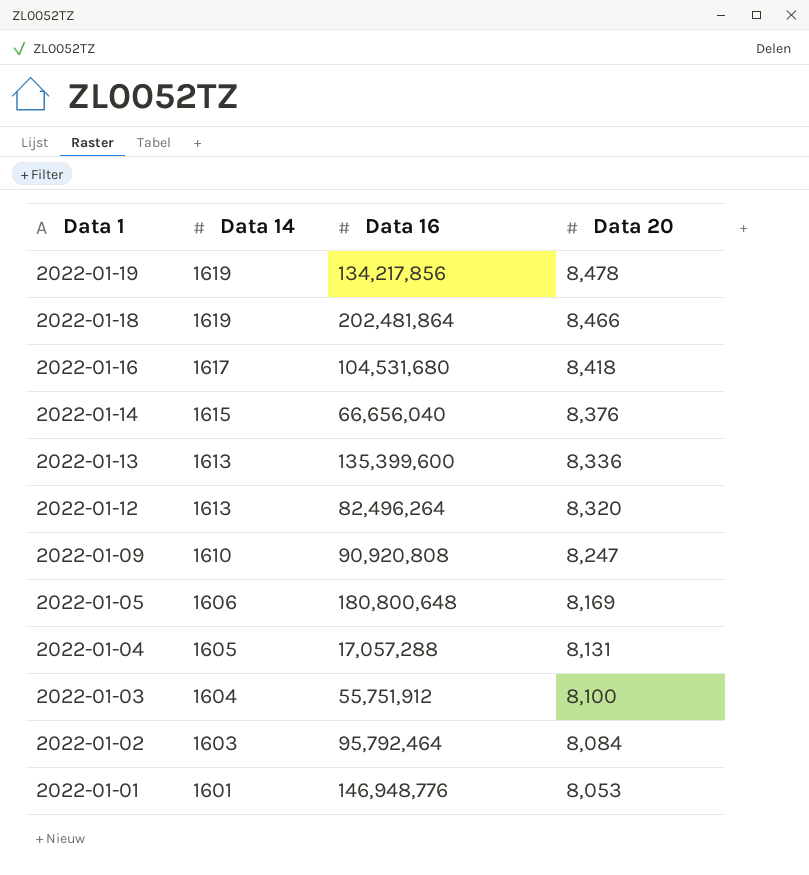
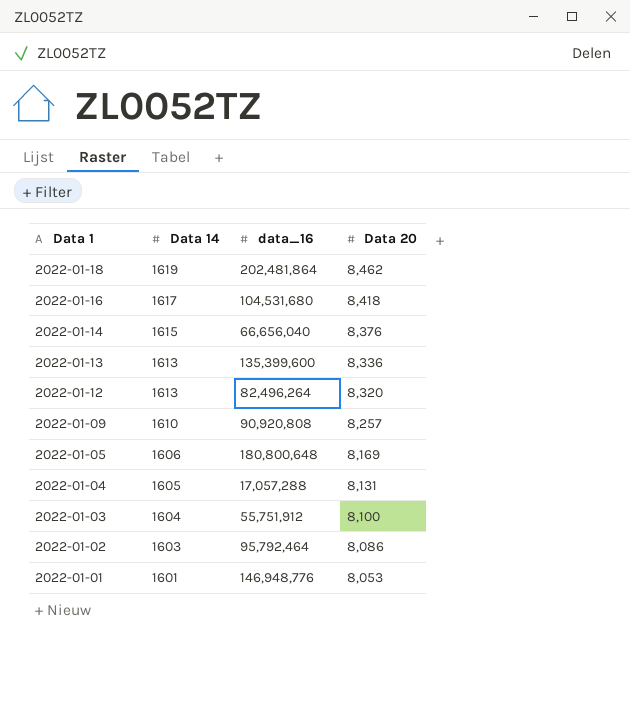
column name: Data 16 -> data_16
row 2022-01-19: 1619 | 134,217,856 | 8,478 -> none
2022-01-18 | Data 20: 8,466 -> 8,462
2022-01-09 | Data 20: 8,247 -> 8,257
2022-01-02 | Data 20: 8,084 -> 8,086

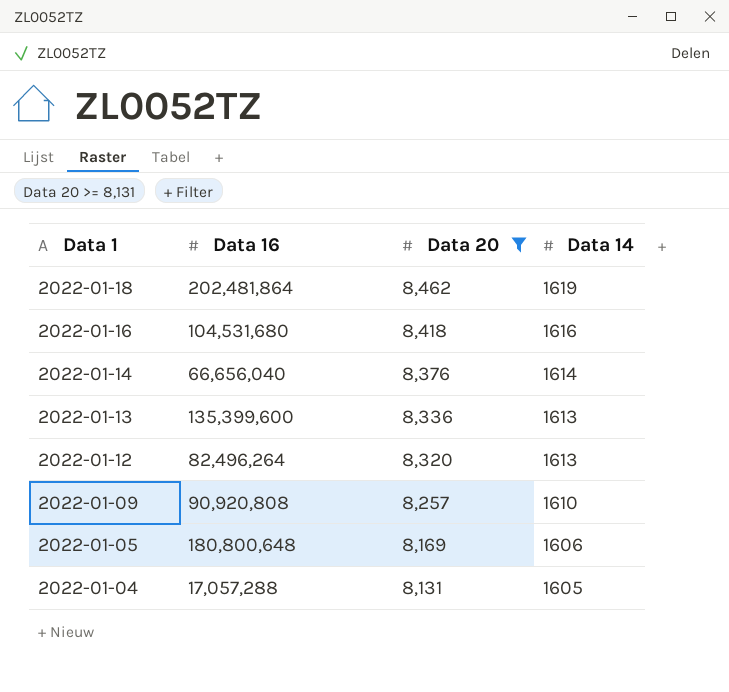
filter: none -> Data 20 >= 8,131
column name: data_16 -> Data 16
column Data 14 | position: 2 -> 4
2022-01-16 | Data 14: 1617 -> 1616
2022-01-14 | Data 14: 1615 -> 1614

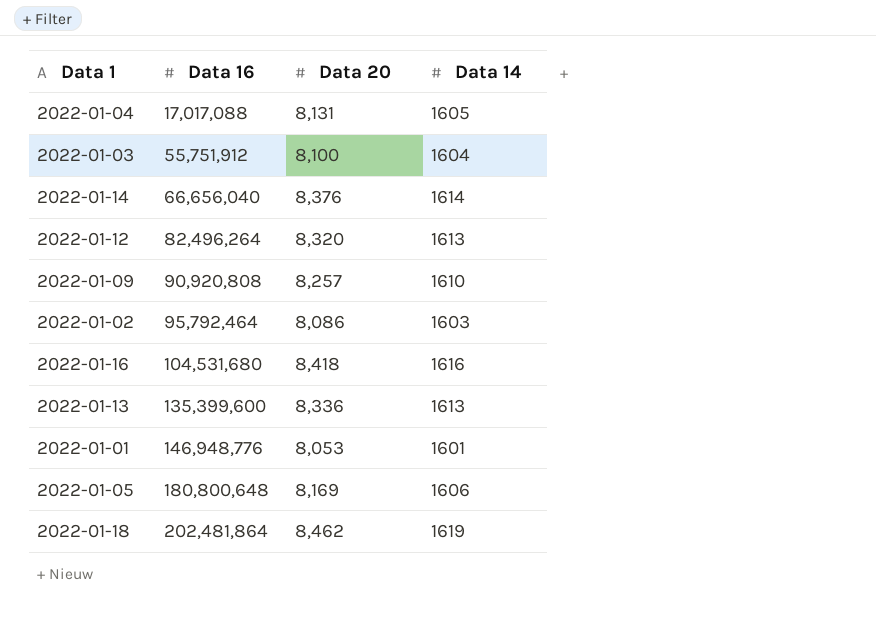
filter: Data 20 >= 8,131 -> none
row order: Data 1 descending -> Data 16 ascending
2022-01-04 | Data 16: 17,057,288 -> 17,017,088

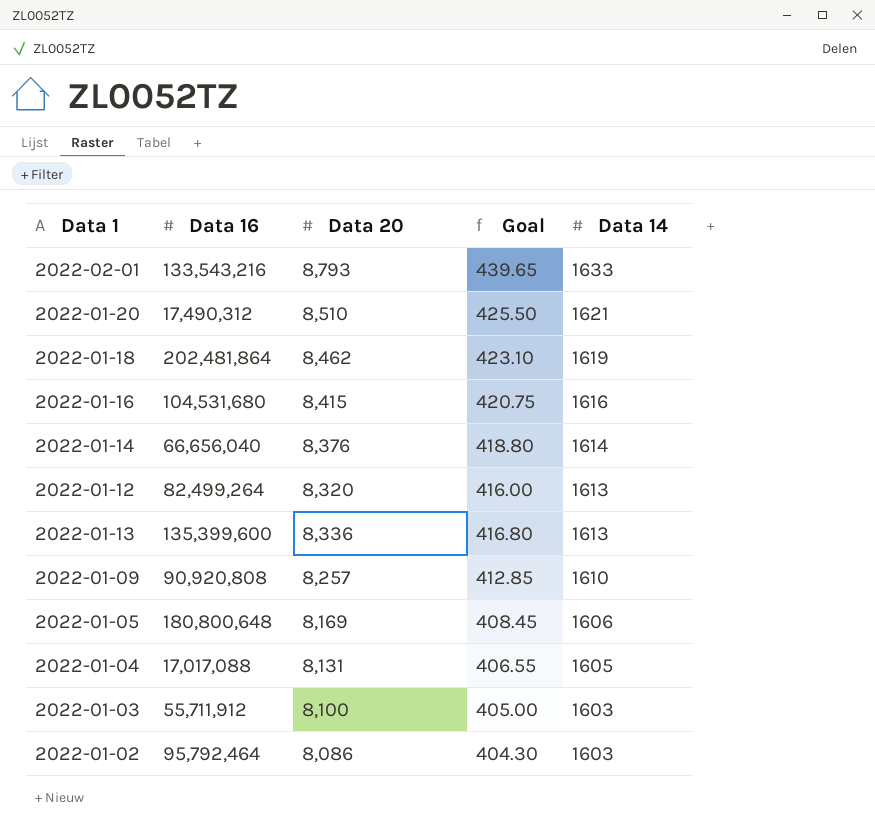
row order: Data 16 ascending -> Data 14 descending
column Goal | formula: none -> [Data 20] * 0.05
row 2022-01-01: 146,948,776 | 8,053 | 1601 -> none
row 2022-02-01: none -> 133,543,216 | 8,793 | 439.65 | 1633
row 2022-01-20: none -> 17,490,312 | 8,510 | 425.50 | 1621
2022-01-16 | Data 20: 8,418 -> 8,415
2022-01-12 | Data 16: 82,496,264 -> 82,499,264
2022-01-03 | Data 16: 55,751,912 -> 55,711,912
2022-01-03 | Data 14: 1604 -> 1603

